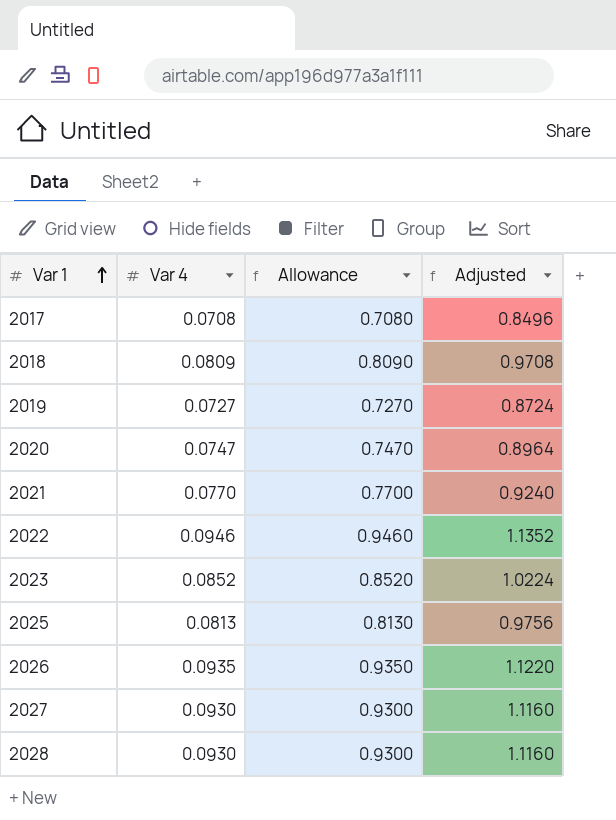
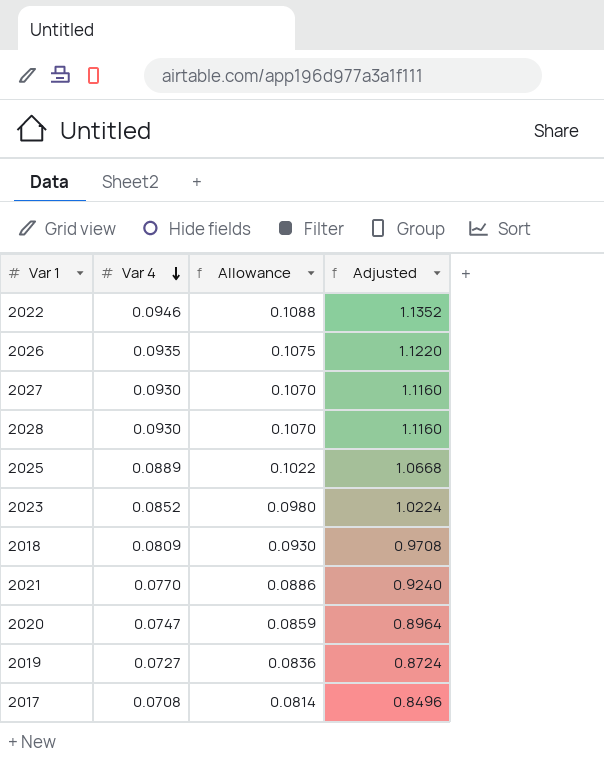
row order: Var 1 ascending -> Var 4 descending
column Allowance | formula: [Var 4] * 10 -> [Var 4] * 1.15
2025 | Var 4: 0.0813 -> 0.0889
2025 | Adjusted: 0.9756 -> 1.0668

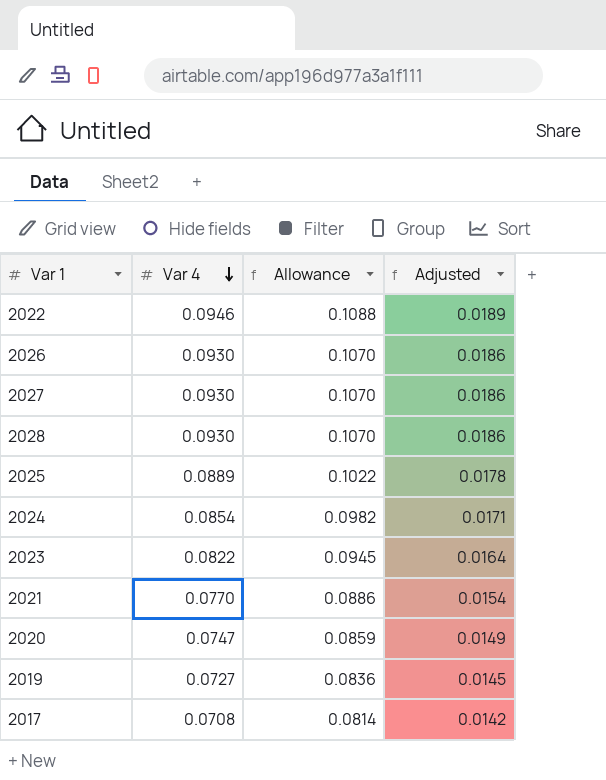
column Adjusted | formula: [Var 4] * 12 -> [Var 4] * 0.2
row 2018: 0.0809 | 0.0930 | 0.9708 -> none
2026 | Var 4: 0.0935 -> 0.0930
2026 | Allowance: 0.1075 -> 0.1070
row 2024: none -> 0.0854 | 0.0982 | 0.0171
2023 | Var 4: 0.0852 -> 0.0822
2023 | Allowance: 0.0980 -> 0.0945

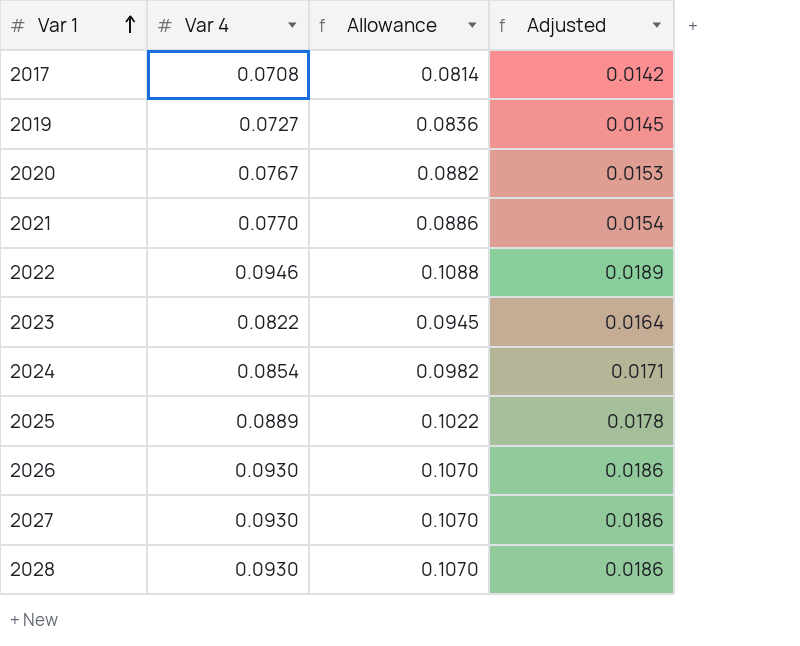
row order: Var 4 descending -> Var 1 ascending
2020 | Var 4: 0.0747 -> 0.0767
2020 | Allowance: 0.0859 -> 0.0882
2020 | Adjusted: 0.0149 -> 0.0153

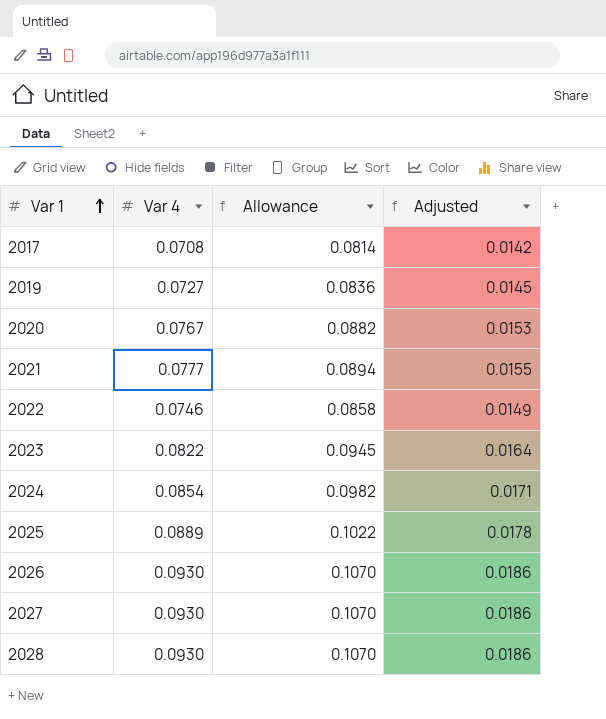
2021 | Var 4: 0.0770 -> 0.0777
2021 | Allowance: 0.0886 -> 0.0894
2021 | Adjusted: 0.0154 -> 0.0155
2022 | Var 4: 0.0946 -> 0.0746
2022 | Allowance: 0.1088 -> 0.0858
2022 | Adjusted: 0.0189 -> 0.0149

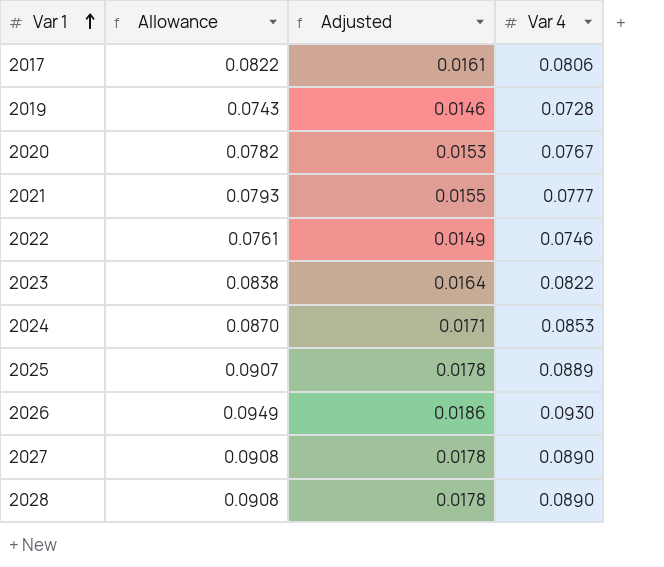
column Allowance | formula: [Var 4] * 1.15 -> [Var 4] * 1.02
column Var 4 | position: 2 -> 4
2017 | Adjusted: 0.0142 -> 0.0161
2017 | Var 4: 0.0708 -> 0.0806
2019 | Adjusted: 0.0145 -> 0.0146
2019 | Var 4: 0.0727 -> 0.0728
2024 | Var 4: 0.0854 -> 0.0853
2027 | Adjusted: 0.0186 -> 0.0178
2027 | Var 4: 0.0930 -> 0.0890
2028 | Adjusted: 0.0186 -> 0.0178
2028 | Var 4: 0.0930 -> 0.0890

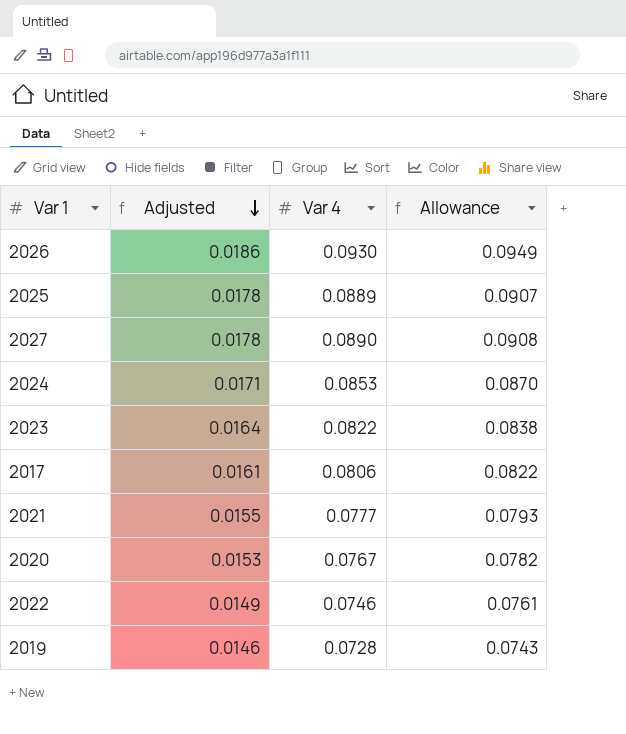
row order: Var 1 ascending -> Adjusted descending
column Allowance | position: 2 -> 4
row 2028: 0.0908 | 0.0178 | 0.0890 -> none

